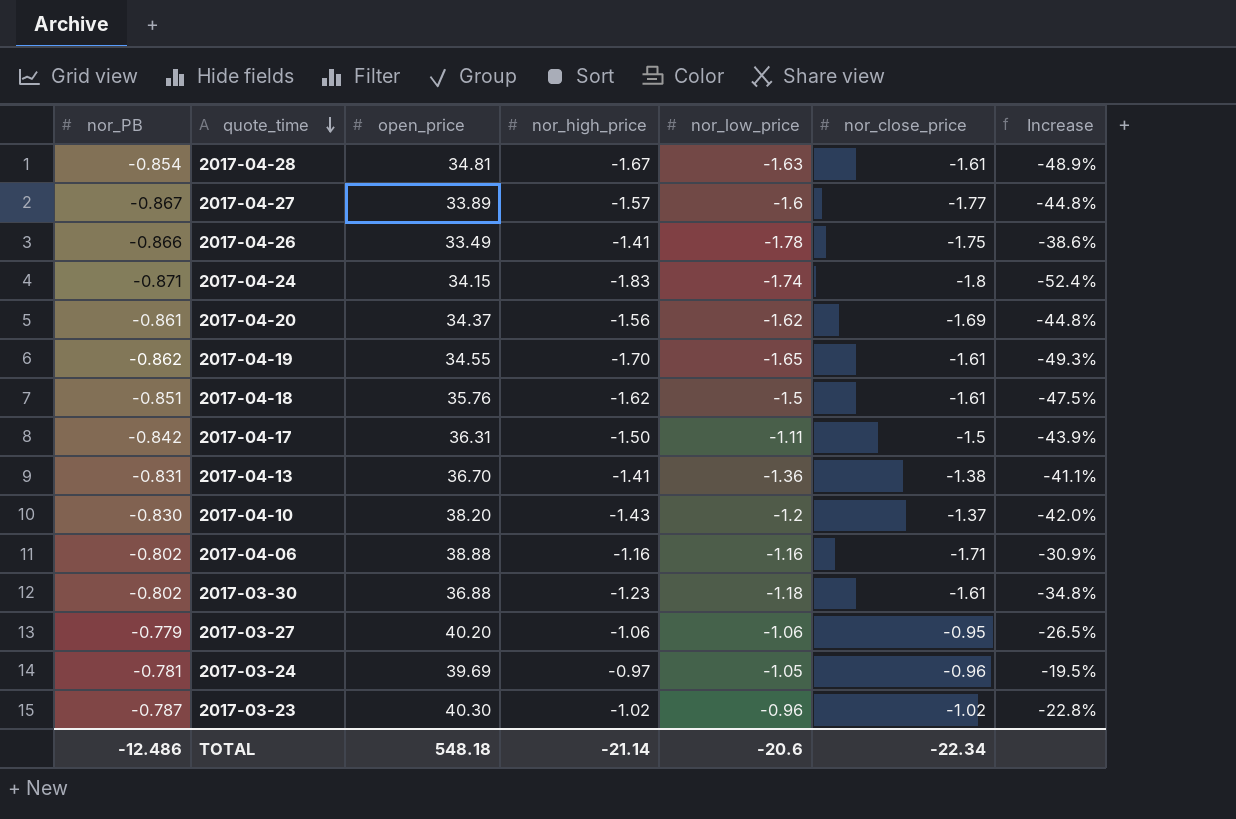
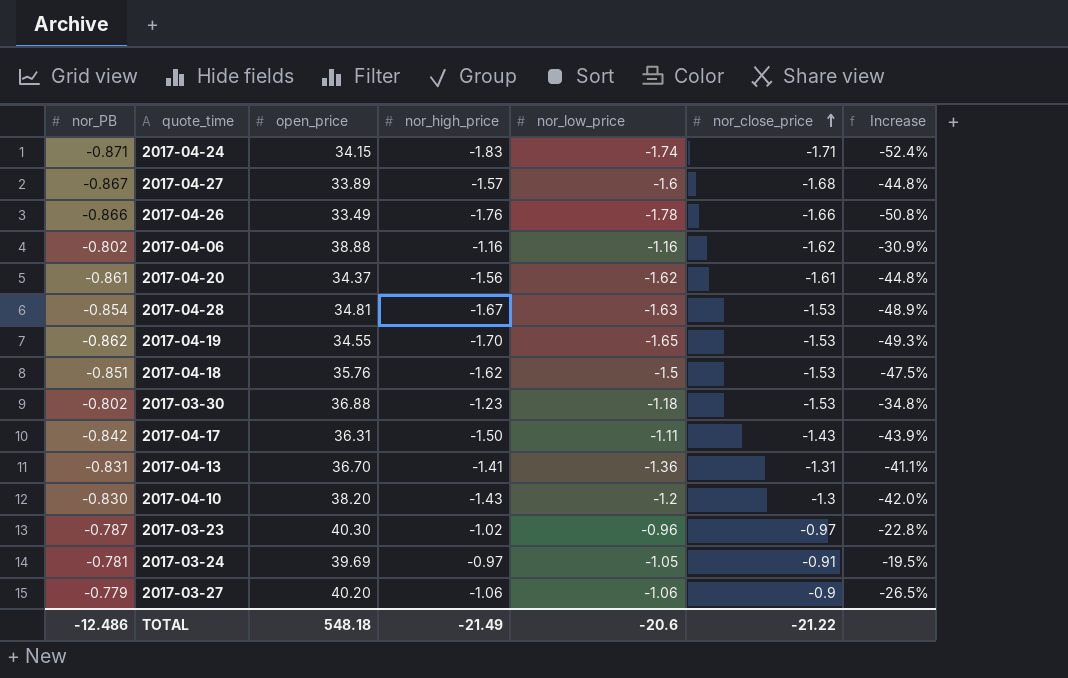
row order: quote_time descending -> nor_close_price ascending
2017-04-24 | nor_close_price: -1.8 -> -1.71
2017-04-27 | nor_close_price: -1.77 -> -1.68
2017-04-26 | nor_high_price: -1.41 -> -1.76
2017-04-26 | nor_close_price: -1.75 -> -1.66
2017-04-26 | Increase: -38.6% -> -50.8%
2017-04-06 | nor_close_price: -1.71 -> -1.62
2017-04-20 | nor_close_price: -1.69 -> -1.61
2017-04-28 | nor_close_price: -1.61 -> -1.53
2017-04-19 | nor_close_price: -1.61 -> -1.53
2017-04-18 | nor_close_price: -1.61 -> -1.53
2017-03-30 | nor_close_price: -1.61 -> -1.53
2017-04-17 | nor_close_price: -1.5 -> -1.43
2017-04-13 | nor_close_price: -1.38 -> -1.31
2017-04-10 | nor_close_price: -1.37 -> -1.3
2017-03-23 | nor_close_price: -1.02 -> -0.97
2017-03-24 | nor_close_price: -0.96 -> -0.91
2017-03-27 | nor_close_price: -0.95 -> -0.9
TOTAL | nor_high_price: -21.14 -> -21.49
TOTAL | nor_close_price: -22.34 -> -21.22

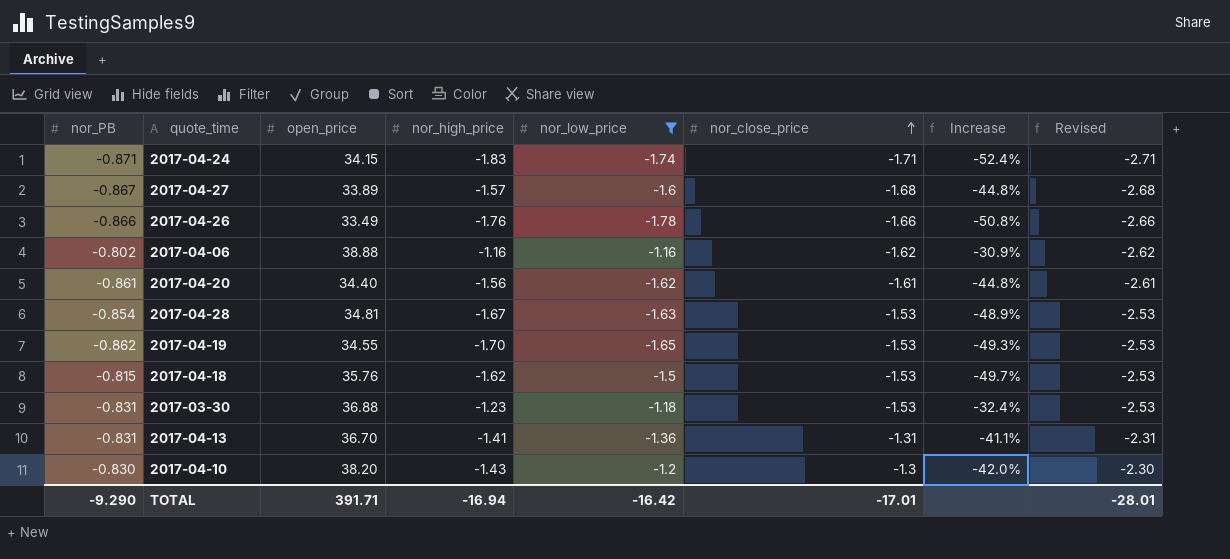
filter: none -> nor_low_price <= -1.16
column Revised | formula: none -> [nor_close_price] - 1
2017-04-20 | open_price: 34.37 -> 34.40
2017-04-18 | nor_PB: -0.851 -> -0.815
2017-04-18 | Increase: -47.5% -> -49.7%
2017-03-30 | nor_PB: -0.802 -> -0.831
2017-03-30 | Increase: -34.8% -> -32.4%
TOTAL | nor_PB: -12.486 -> -9.290
TOTAL | open_price: 548.18 -> 391.71
TOTAL | nor_high_price: -21.49 -> -16.94
TOTAL | nor_low_price: -20.6 -> -16.42
TOTAL | nor_close_price: -21.22 -> -17.01

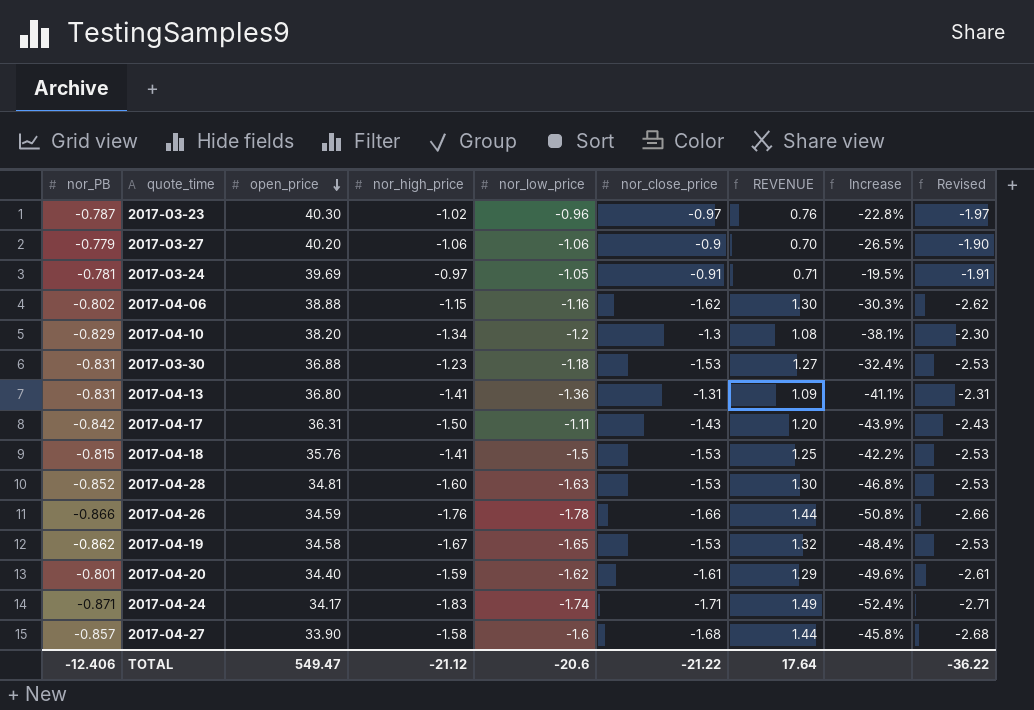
filter: nor_low_price <= -1.16 -> none
row order: nor_close_price ascending -> open_price descending
column REVENUE | formula: none -> [nor_PB] * [nor_close_price]
2017-04-06 | nor_high_price: -1.16 -> -1.15
2017-04-06 | Increase: -30.9% -> -30.3%
2017-04-10 | nor_PB: -0.830 -> -0.829
2017-04-10 | nor_high_price: -1.43 -> -1.34
2017-04-10 | Increase: -42.0% -> -38.1%
2017-04-13 | open_price: 36.70 -> 36.80
2017-04-18 | nor_high_price: -1.62 -> -1.41
2017-04-18 | Increase: -49.7% -> -42.2%
2017-04-28 | nor_PB: -0.854 -> -0.852
2017-04-28 | nor_high_price: -1.67 -> -1.60
2017-04-28 | Increase: -48.9% -> -46.8%
2017-04-26 | open_price: 33.49 -> 34.59
2017-04-19 | open_price: 34.55 -> 34.58
2017-04-19 | nor_high_price: -1.70 -> -1.67
2017-04-19 | Increase: -49.3% -> -48.4%
2017-04-20 | nor_PB: -0.861 -> -0.801
2017-04-20 | nor_high_price: -1.56 -> -1.59
2017-04-20 | Increase: -44.8% -> -49.6%
2017-04-24 | open_price: 34.15 -> 34.17
2017-04-27 | nor_PB: -0.867 -> -0.857
2017-04-27 | open_price: 33.89 -> 33.90
2017-04-27 | nor_high_price: -1.57 -> -1.58
2017-04-27 | Increase: -44.8% -> -45.8%
TOTAL | nor_PB: -9.290 -> -12.406
TOTAL | open_price: 391.71 -> 549.47
TOTAL | nor_high_price: -16.94 -> -21.12
TOTAL | nor_low_price: -16.42 -> -20.6
TOTAL | nor_close_price: -17.01 -> -21.22
TOTAL | Revised: -28.01 -> -36.22

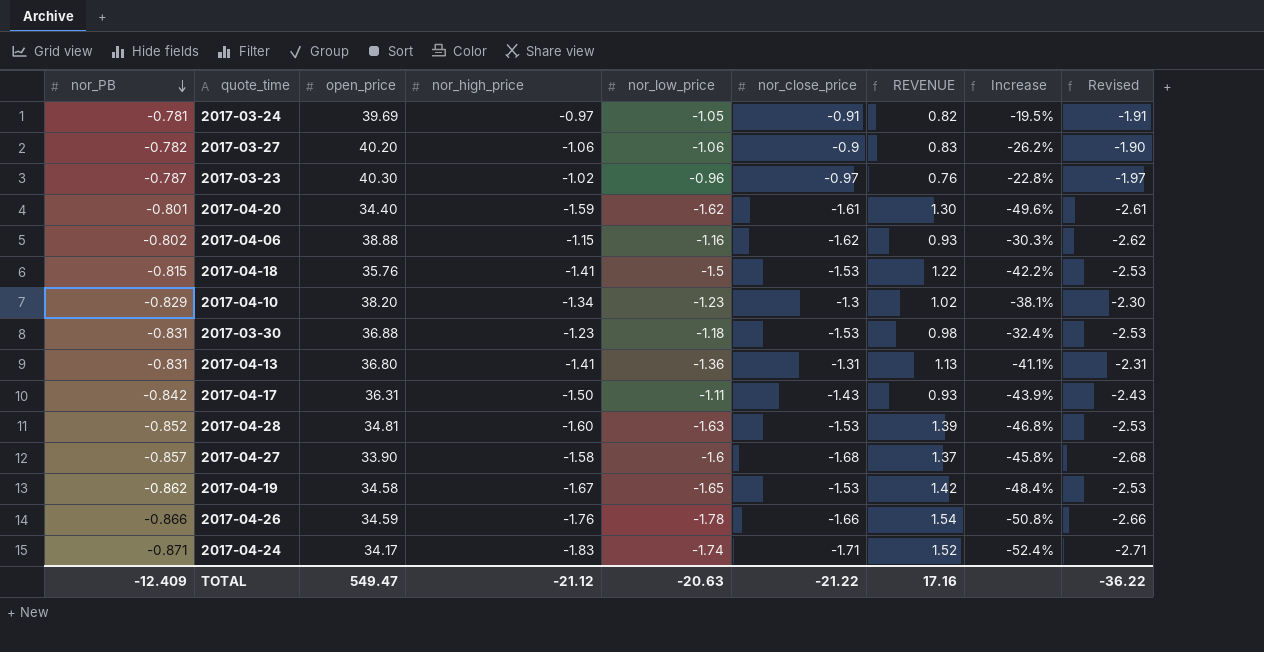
row order: open_price descending -> nor_PB descending
column REVENUE | formula: [nor_PB] * [nor_close_price] -> [nor_PB] * [nor_low_price]
2017-03-27 | nor_PB: -0.779 -> -0.782
2017-03-27 | Increase: -26.5% -> -26.2%
2017-04-10 | nor_low_price: -1.2 -> -1.23
TOTAL | nor_PB: -12.406 -> -12.409
TOTAL | nor_low_price: -20.6 -> -20.63
TOTAL | REVENUE: 17.64 -> 17.16

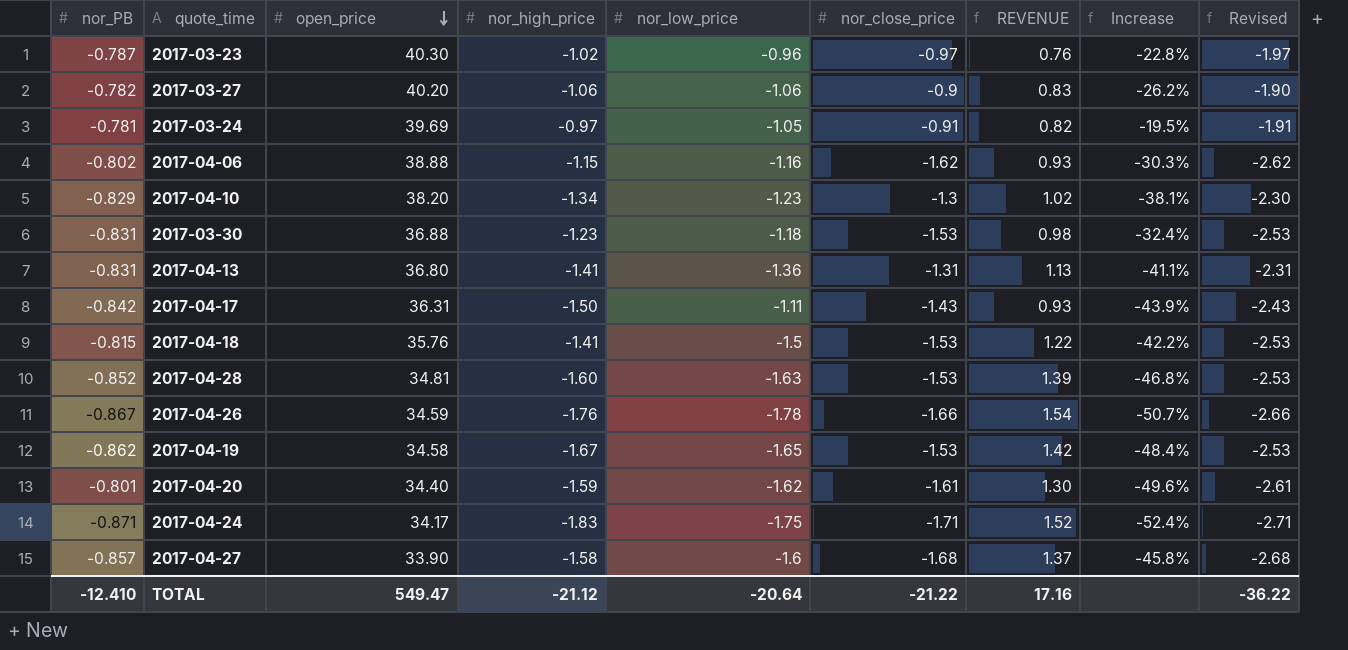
row order: nor_PB descending -> open_price descending
2017-04-26 | nor_PB: -0.866 -> -0.867
2017-04-26 | Increase: -50.8% -> -50.7%
2017-04-24 | nor_low_price: -1.74 -> -1.75
TOTAL | nor_PB: -12.409 -> -12.410
TOTAL | nor_low_price: -20.63 -> -20.64

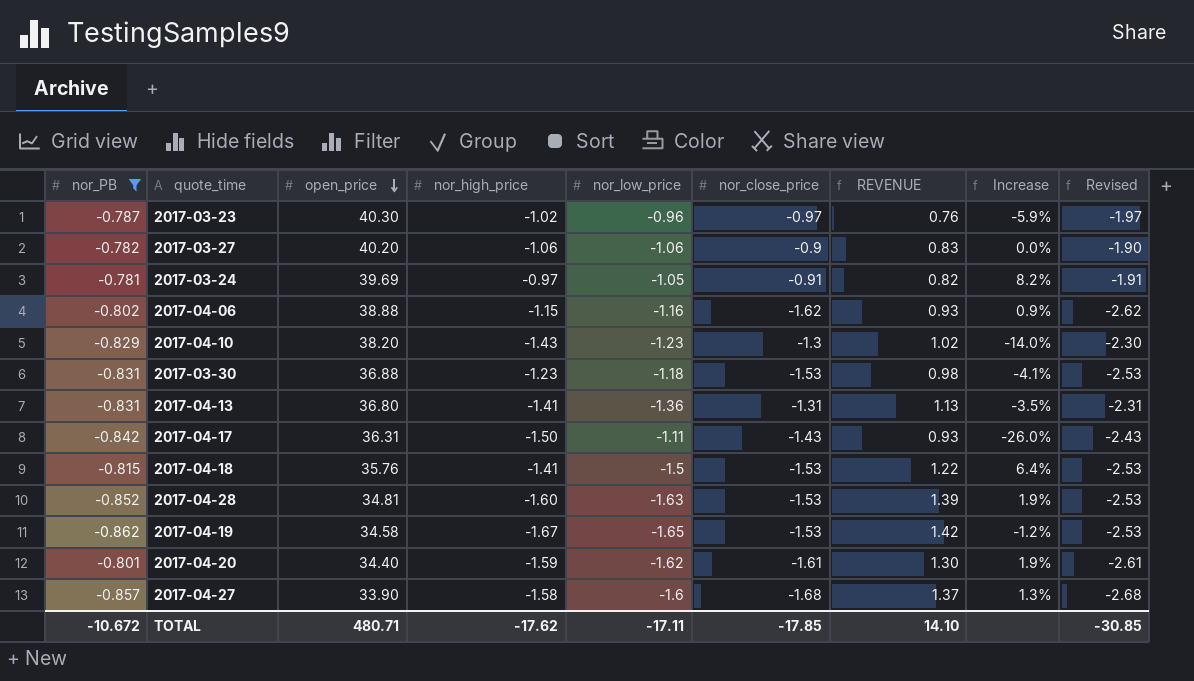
filter: none -> nor_PB >= -0.862
column Increase | formula: ([nor_PB] - [nor_high_price]) / [nor_high_price] -> ([nor_low_price] - [nor_high_price]) / [nor_high_price]
2017-04-10 | nor_high_price: -1.34 -> -1.43
TOTAL | nor_PB: -12.410 -> -10.672
TOTAL | open_price: 549.47 -> 480.71
TOTAL | nor_high_price: -21.12 -> -17.62
TOTAL | nor_low_price: -20.64 -> -17.11
TOTAL | nor_close_price: -21.22 -> -17.85
TOTAL | REVENUE: 17.16 -> 14.10
TOTAL | Revised: -36.22 -> -30.85

